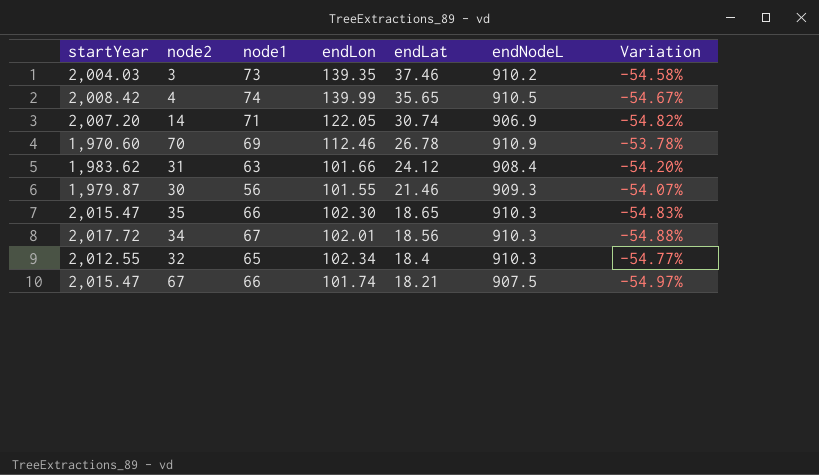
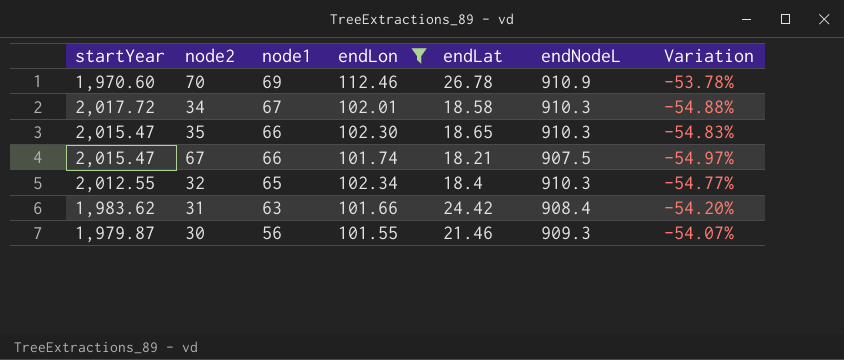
filter: none -> endLon <= 112.46
row order: endLat descending -> node1 descending
34 | endLat: 18.56 -> 18.58
31 | endLat: 24.12 -> 24.42

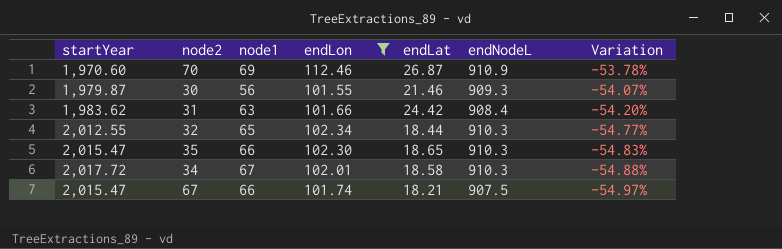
row order: node1 descending -> Variation descending
70 | endLat: 26.78 -> 26.87
32 | endLat: 18.4 -> 18.44

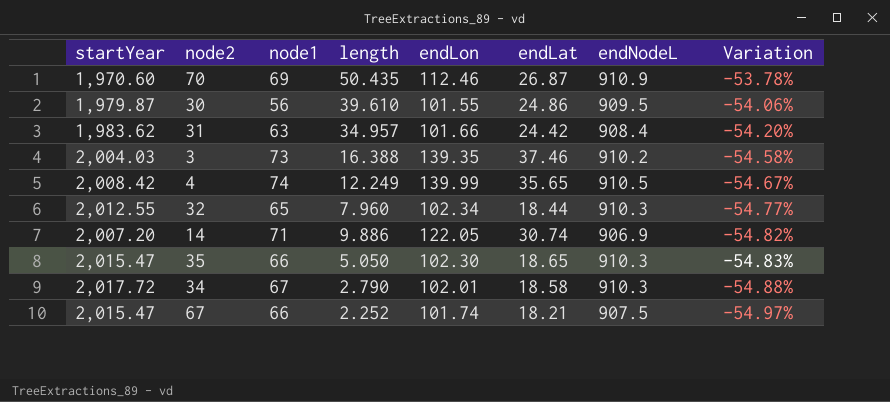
filter: endLon <= 112.46 -> none
column length | position: none -> 4
30 | endLat: 21.46 -> 24.86
30 | endNodeL: 909.3 -> 909.5
30 | Variation: -54.07% -> -54.06%

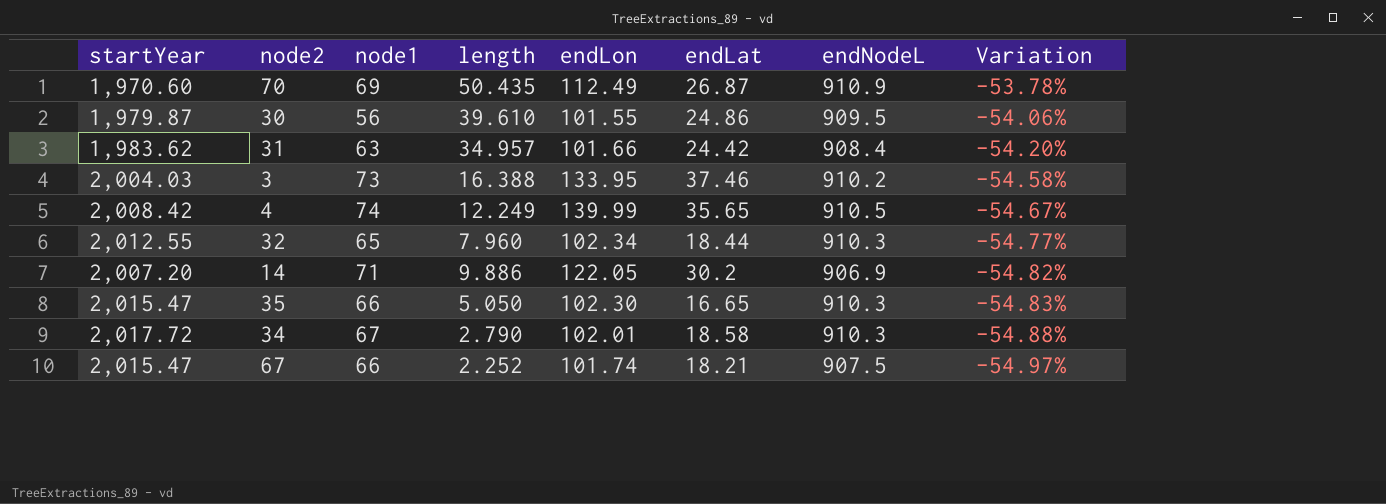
70 | endLon: 112.46 -> 112.49
3 | endLon: 139.35 -> 133.95
14 | endLat: 30.74 -> 30.2
35 | endLat: 18.65 -> 16.65

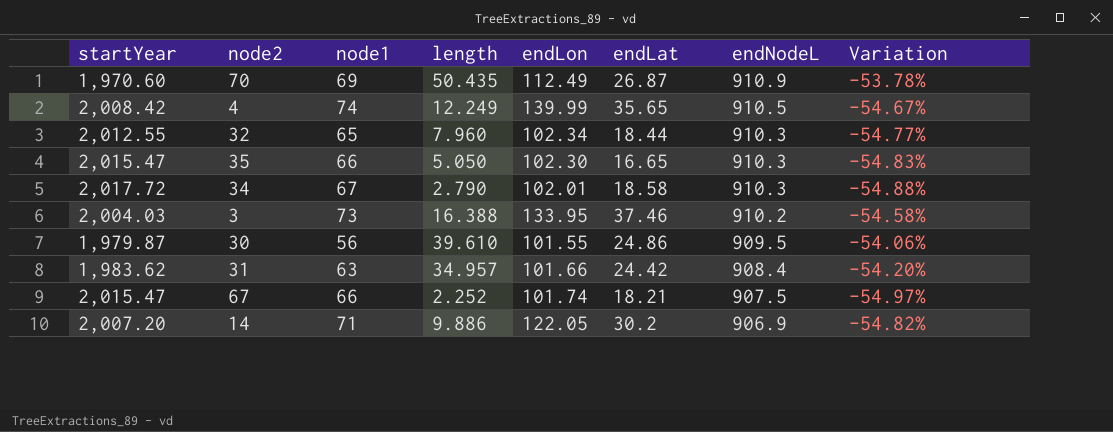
row order: Variation descending -> endNodeL descending

